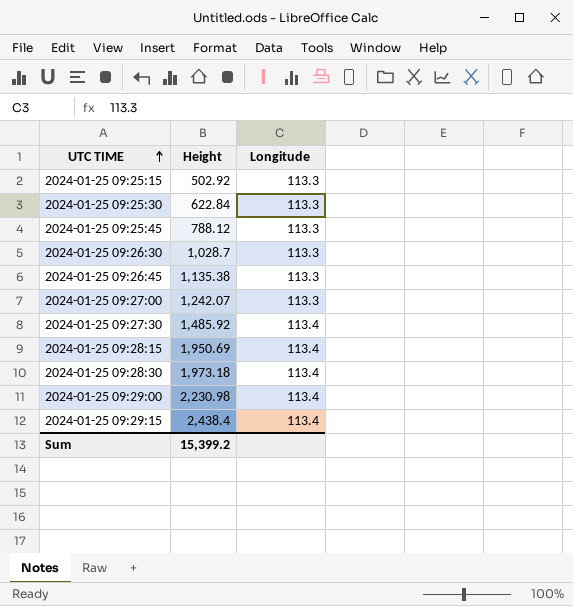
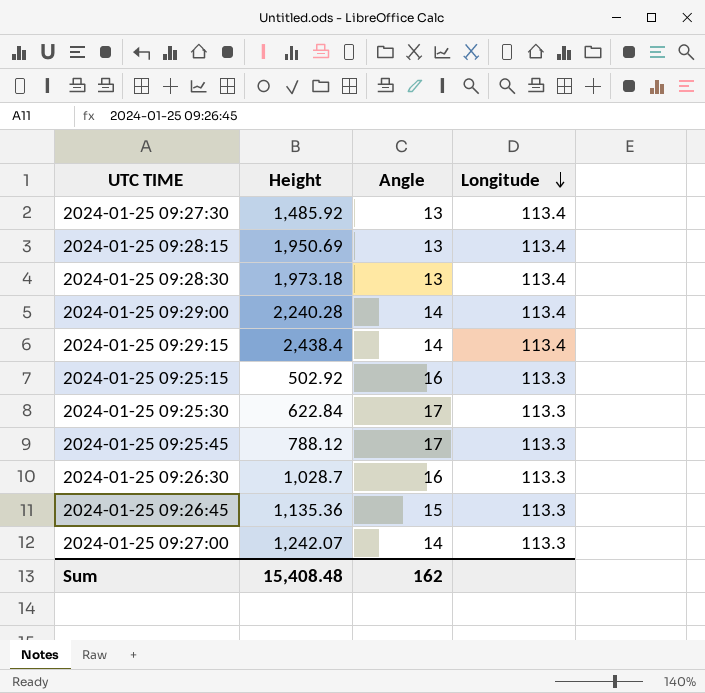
row order: UTC TIME ascending -> Longitude descending
column Angle | position: none -> 3
2024-01-25 09:29:00 | Height: 2,230.98 -> 2,240.28
2024-01-25 09:26:45 | Height: 1,135.38 -> 1,135.36
Sum | Height: 15,399.2 -> 15,408.48

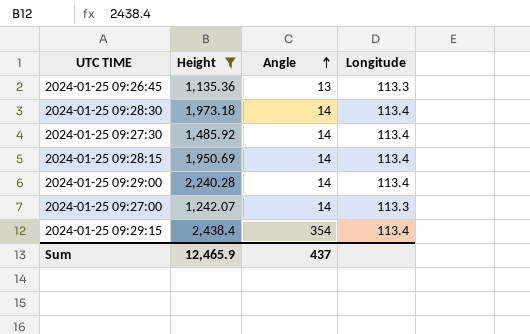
filter: none -> Height >= 1,135.36
row order: Longitude descending -> Angle ascending
2024-01-25 09:26:45 | Angle: 15 -> 13
2024-01-25 09:28:30 | Angle: 13 -> 14
2024-01-25 09:27:30 | Angle: 13 -> 14
2024-01-25 09:28:15 | Angle: 13 -> 14
2024-01-25 09:29:15 | Angle: 14 -> 354
Sum | Height: 15,408.48 -> 12,465.9
Sum | Angle: 162 -> 437

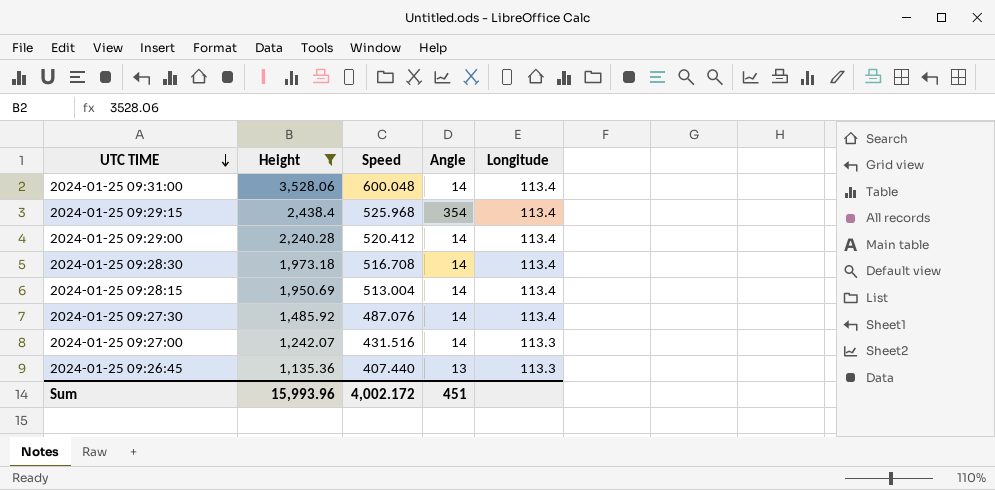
row order: Angle ascending -> UTC TIME descending
column Speed | position: none -> 3
row 2024-01-25 09:31:00: none -> 3,528.06 | 600.048 | 14 | 113.4
Sum | Height: 12,465.9 -> 15,993.96
Sum | Angle: 437 -> 451

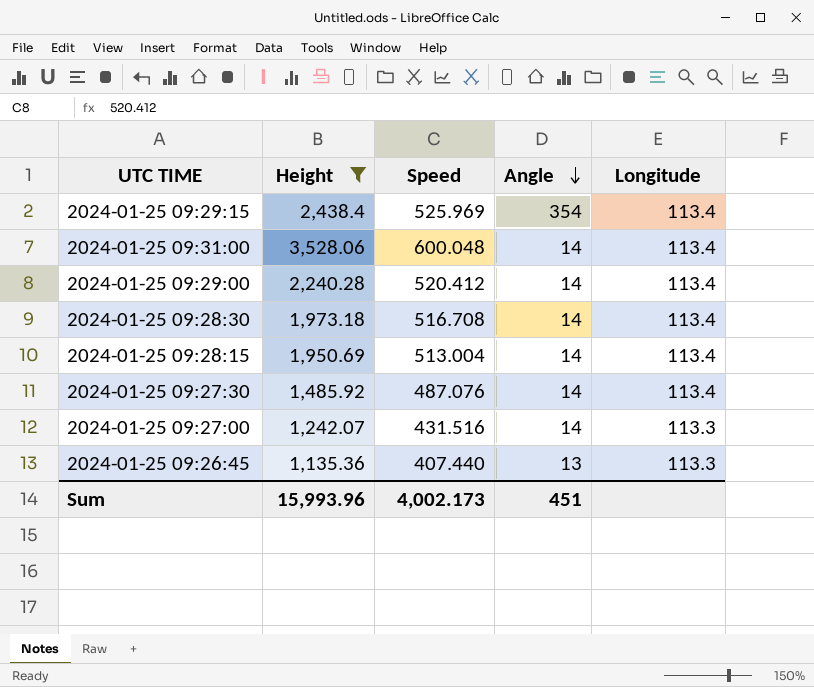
row order: UTC TIME descending -> Angle descending
2024-01-25 09:29:15 | Speed: 525.968 -> 525.969
Sum | Speed: 4,002.172 -> 4,002.173

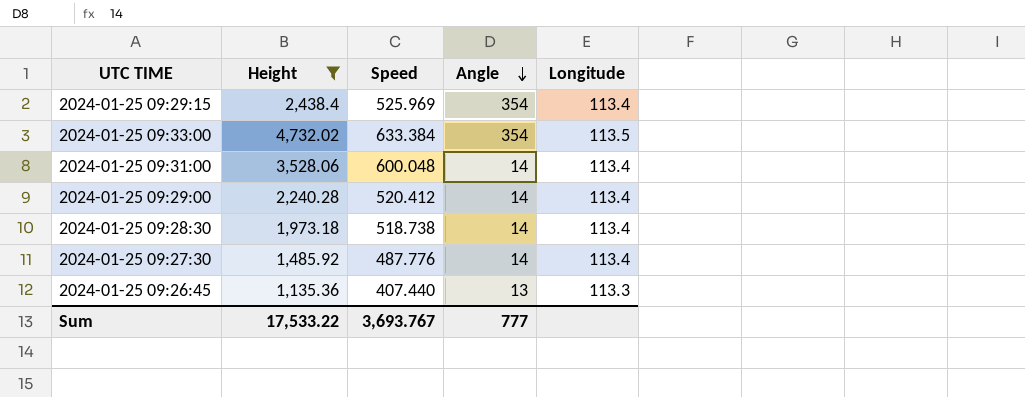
row 2024-01-25 09:28:15: 1,950.69 | 513.004 | 14 | 113.4 -> none
row 2024-01-25 09:27:00: 1,242.07 | 431.516 | 14 | 113.3 -> none
row 2024-01-25 09:33:00: none -> 4,732.02 | 633.384 | 354 | 113.5
2024-01-25 09:28:30 | Speed: 516.708 -> 518.738
2024-01-25 09:27:30 | Speed: 487.076 -> 487.776
Sum | Height: 15,993.96 -> 17,533.22
Sum | Speed: 4,002.173 -> 3,693.767
Sum | Angle: 451 -> 777

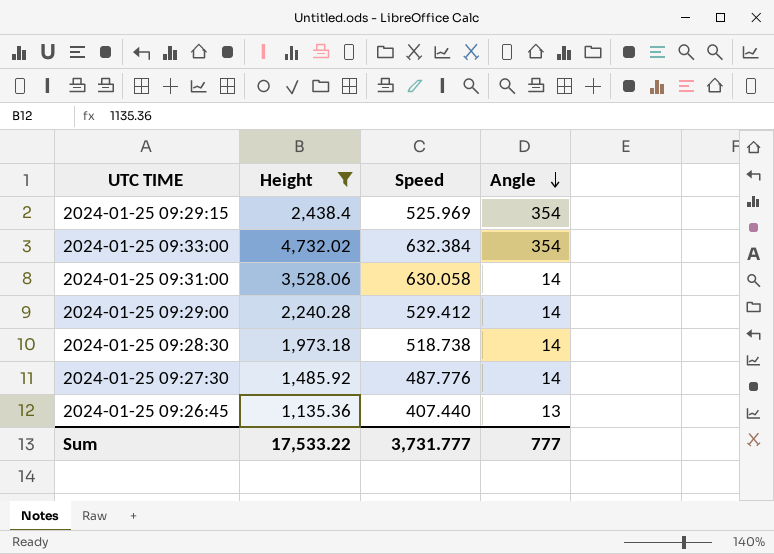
column Longitude | position: 5 -> none
2024-01-25 09:33:00 | Speed: 633.384 -> 632.384
2024-01-25 09:31:00 | Speed: 600.048 -> 630.058
2024-01-25 09:29:00 | Speed: 520.412 -> 529.412
Sum | Speed: 3,693.767 -> 3,731.777

